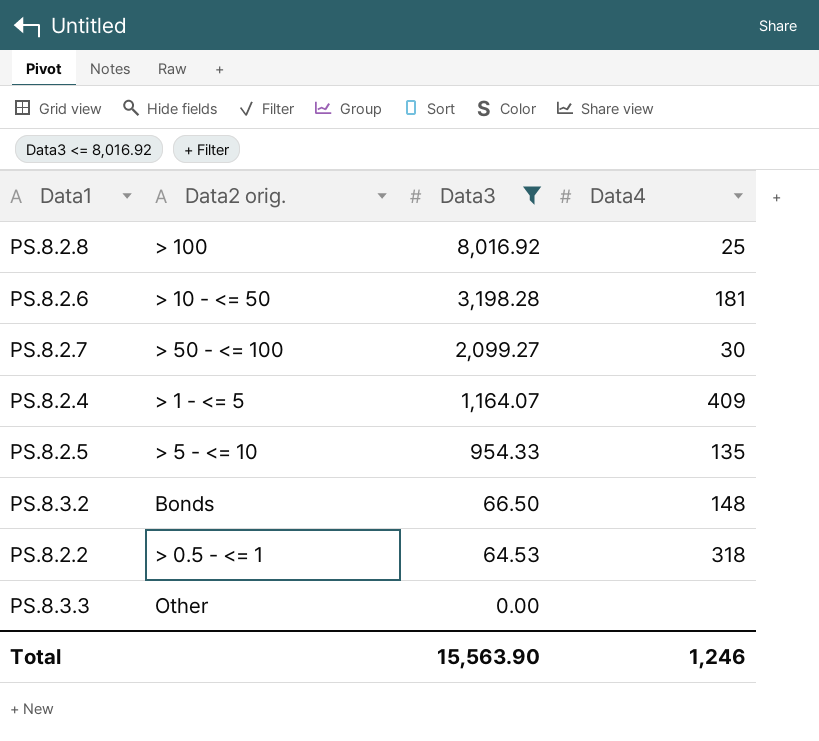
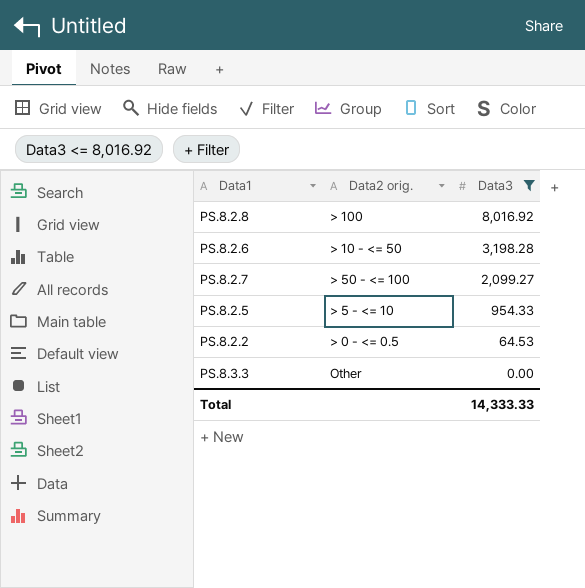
column Data4 | position: 4 -> none
row PS.8.2.4: > 1 - <= 5 | 1,164.07 | 409 -> none
row PS.8.3.2: Bonds | 66.50 | 148 -> none
PS.8.2.2 | Data2 orig.: > 0.5 - <= 1 -> > 0 - <= 0.5
Total | Data3: 15,563.90 -> 14,333.33

